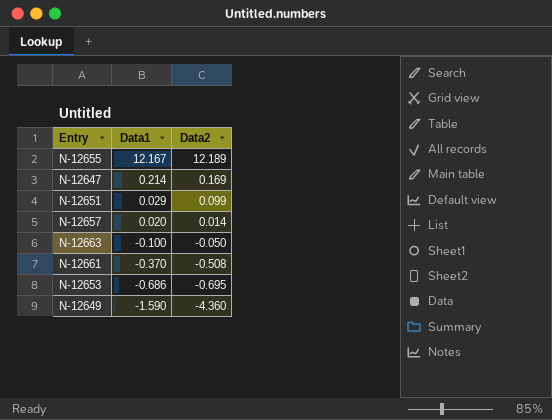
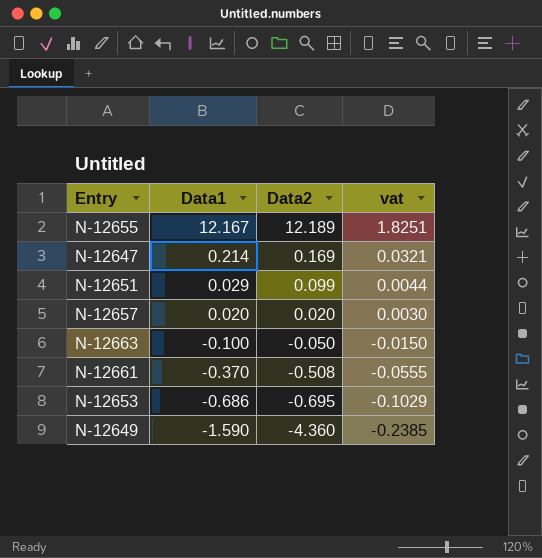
column vat | formula: none -> [Data1] * 0.15
N-12657 | Data2: 0.014 -> 0.020

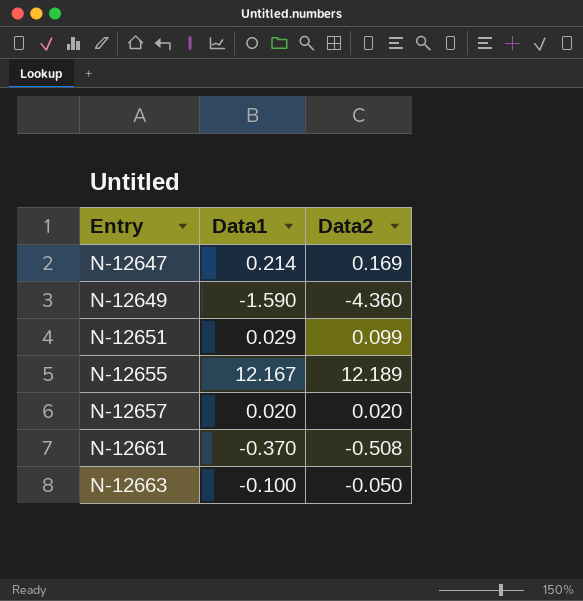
row order: Data1 descending -> Entry ascending
column vat | formula: [Data1] * 0.15 -> none
row N-12653: -0.686 | -0.695 | -0.1029 -> none

